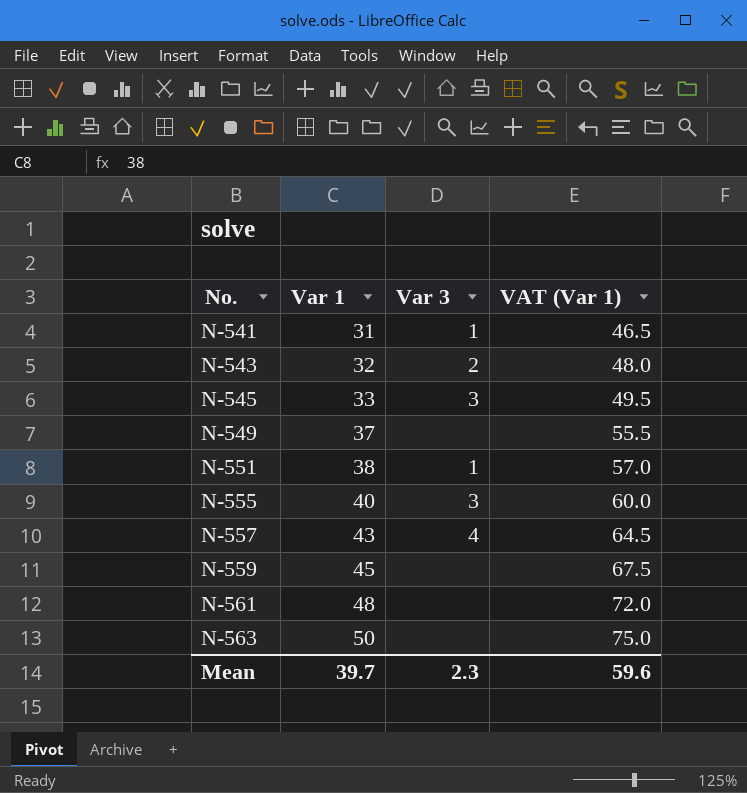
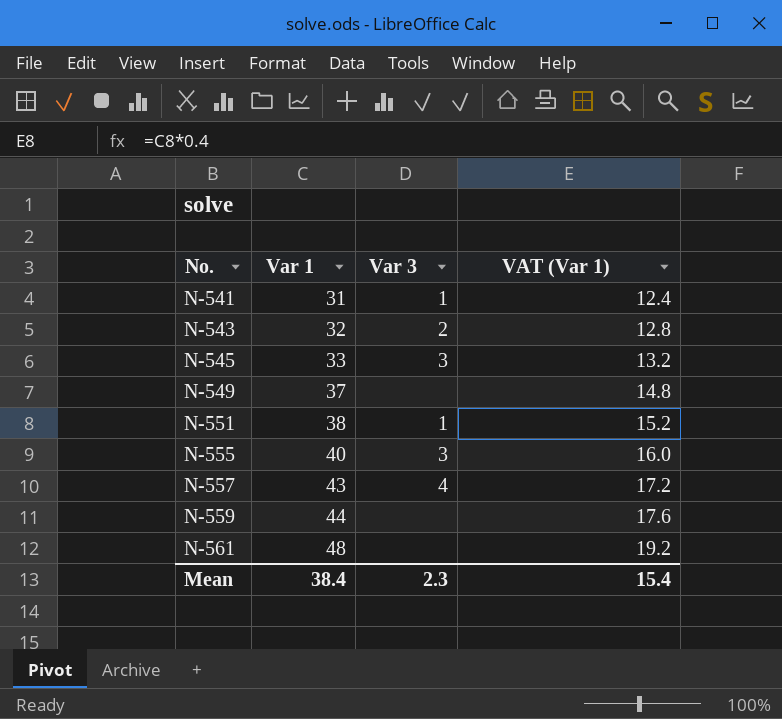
column VAT (Var 1) | formula: [Var 1] * 1.5 -> [Var 1] * 0.4
row N-563: 50 | none | 75.0 -> none
N-559 | Var 1: 45 -> 44
Mean | Var 1: 39.7 -> 38.4
Mean | VAT (Var 1): 59.6 -> 15.4

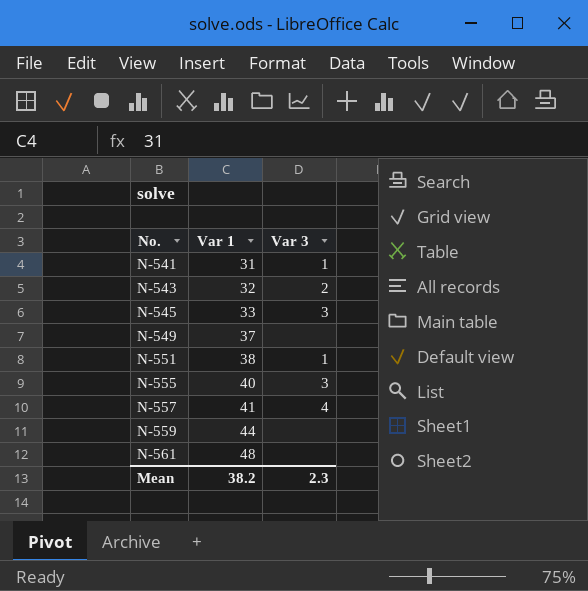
column VAT (Var 1) | formula: [Var 1] * 0.4 -> none
N-557 | Var 1: 43 -> 41
Mean | Var 1: 38.4 -> 38.2

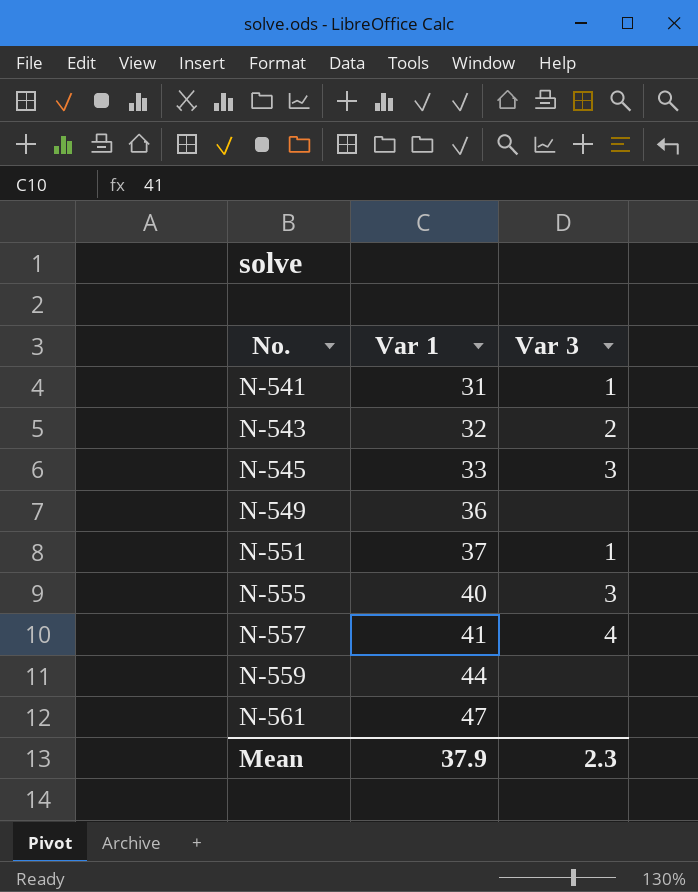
N-549 | Var 1: 37 -> 36
N-551 | Var 1: 38 -> 37
N-561 | Var 1: 48 -> 47
Mean | Var 1: 38.2 -> 37.9

